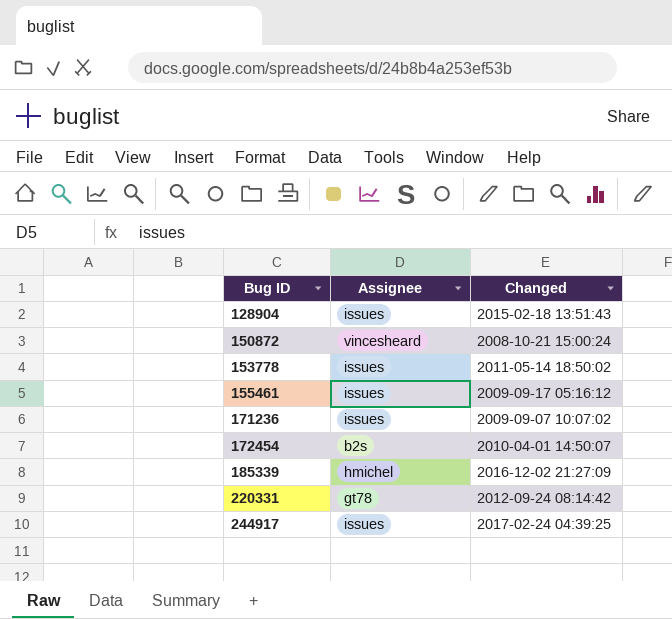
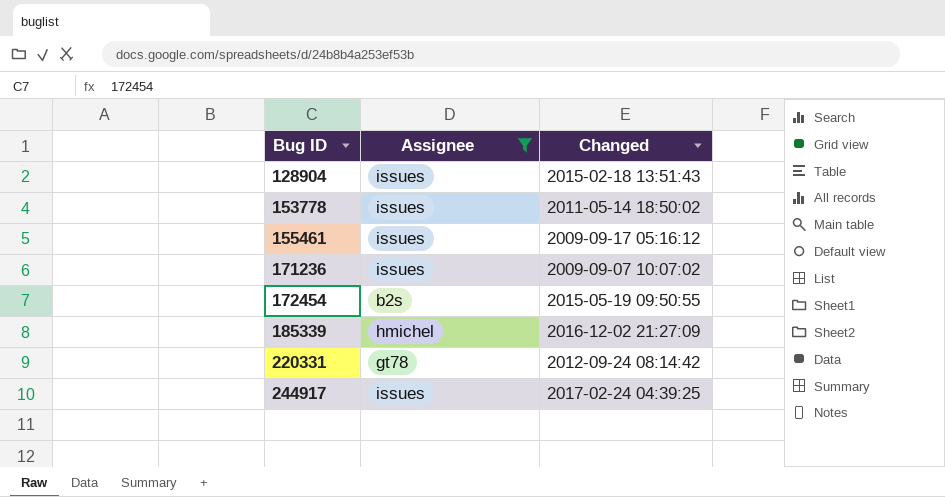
filter: none -> Assignee != vincesheard
172454 | Changed: 2010-04-01 14:50:07 -> 2015-05-19 09:50:55

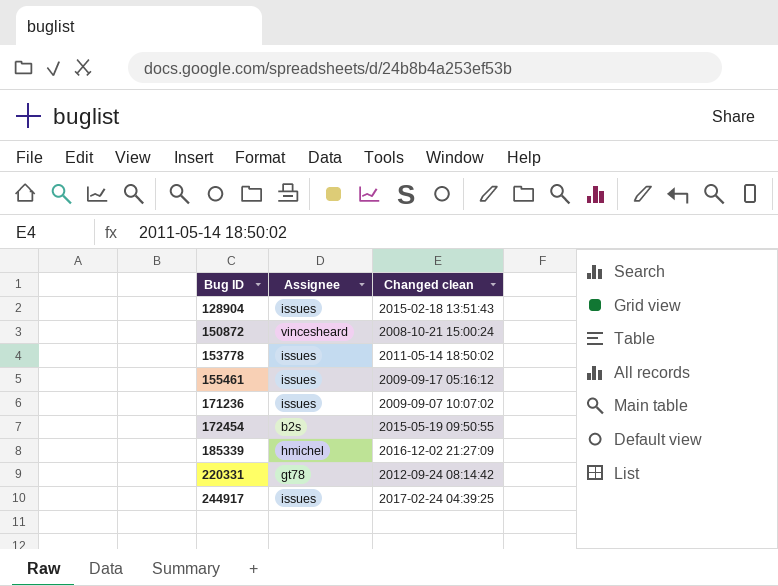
filter: Assignee != vincesheard -> none
column name: Changed -> Changed clean

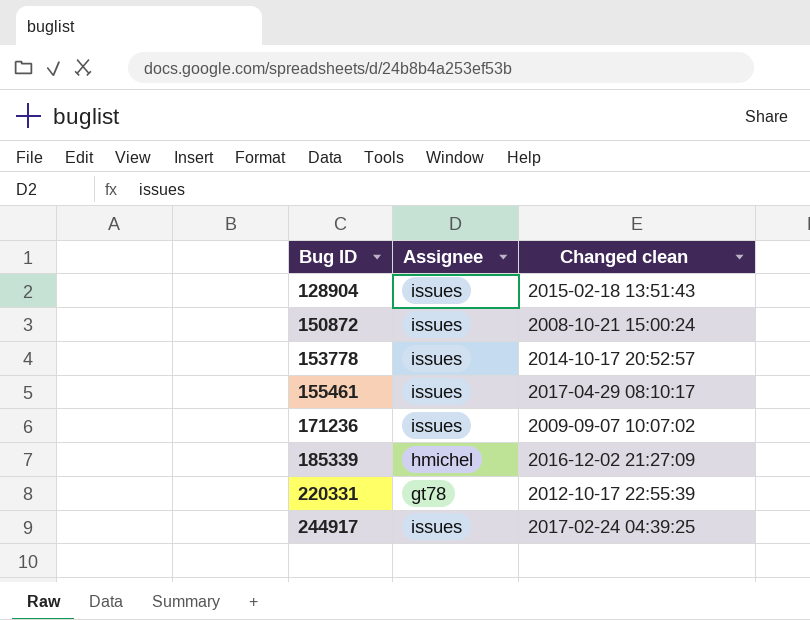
row 172454: b2s | 2015-05-19 09:50:55 -> none
150872 | Assignee: vincesheard -> issues
153778 | Changed clean: 2011-05-14 18:50:02 -> 2014-10-17 20:52:57
155461 | Changed clean: 2009-09-17 05:16:12 -> 2017-04-29 08:10:17
220331 | Changed clean: 2012-09-24 08:14:42 -> 2012-10-17 22:55:39

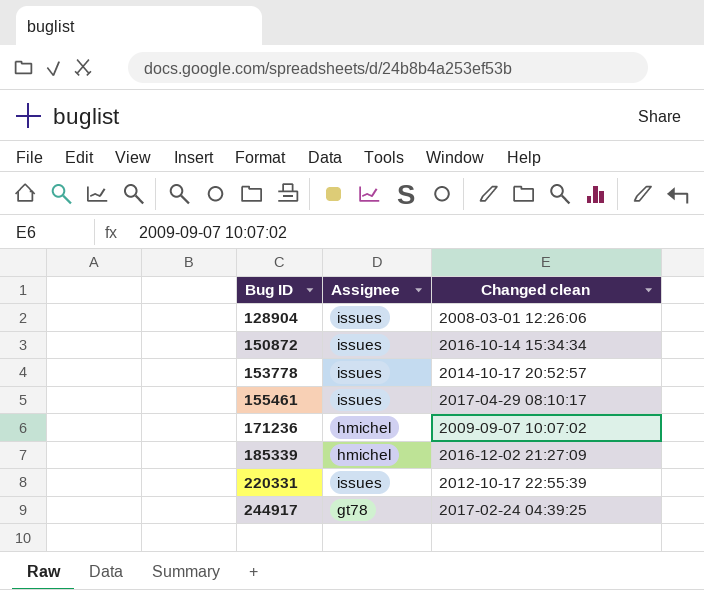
128904 | Changed clean: 2015-02-18 13:51:43 -> 2008-03-01 12:26:06
150872 | Changed clean: 2008-10-21 15:00:24 -> 2016-10-14 15:34:34
171236 | Assignee: issues -> hmichel
220331 | Assignee: gt78 -> issues
244917 | Assignee: issues -> gt78

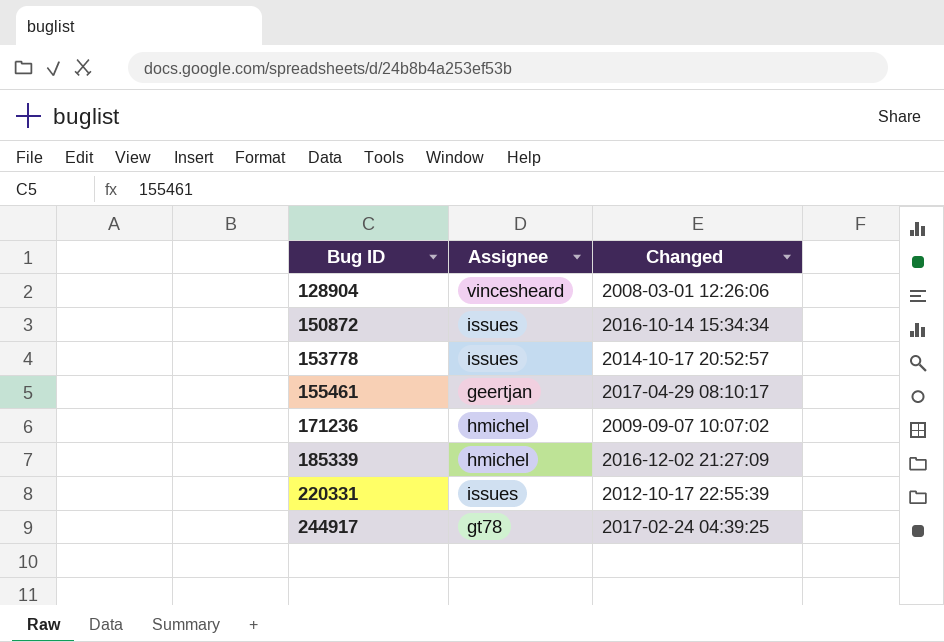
column name: Changed clean -> Changed
128904 | Assignee: issues -> vincesheard
155461 | Assignee: issues -> geertjan

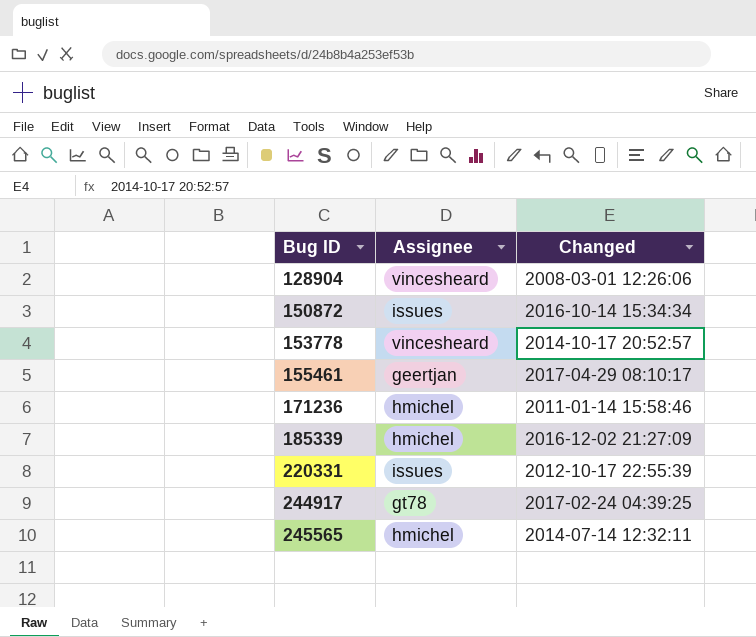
153778 | Assignee: issues -> vincesheard
171236 | Changed: 2009-09-07 10:07:02 -> 2011-01-14 15:58:46
row 245565: none -> hmichel | 2014-07-14 12:32:11

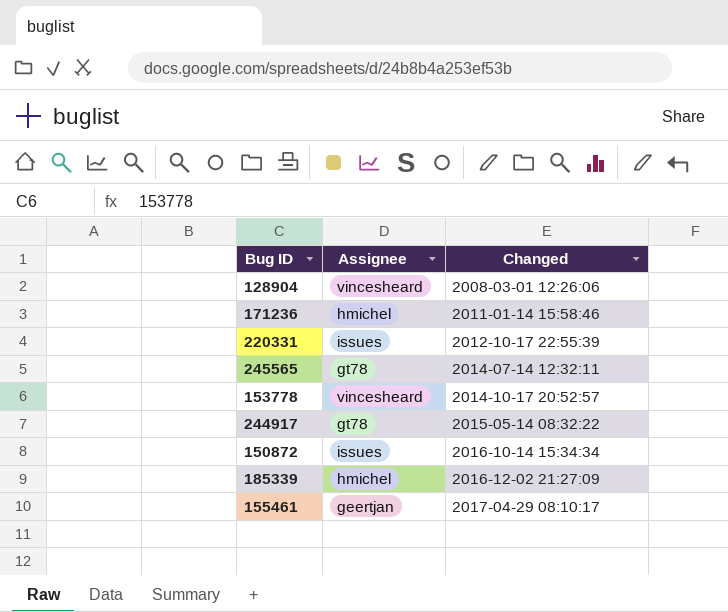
row order: Bug ID ascending -> Changed ascending
245565 | Assignee: hmichel -> gt78
244917 | Changed: 2017-02-24 04:39:25 -> 2015-05-14 08:32:22

